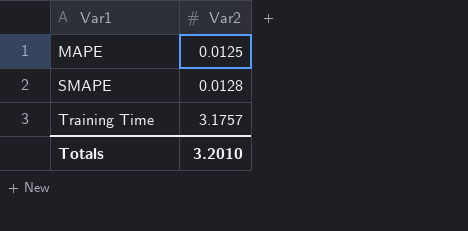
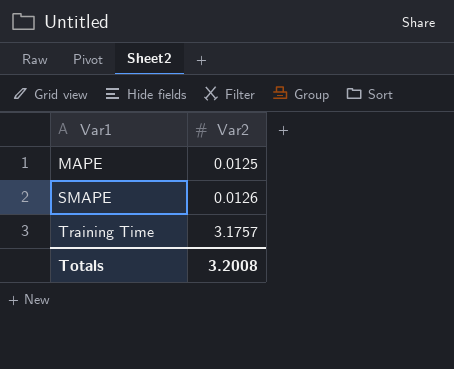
SMAPE | Var2: 0.0128 -> 0.0126
Totals | Var2: 3.2010 -> 3.2008

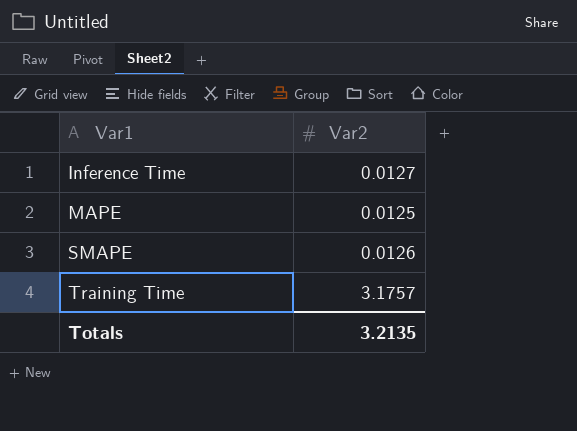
row Inference Time: none -> 0.0127
Totals | Var2: 3.2008 -> 3.2135

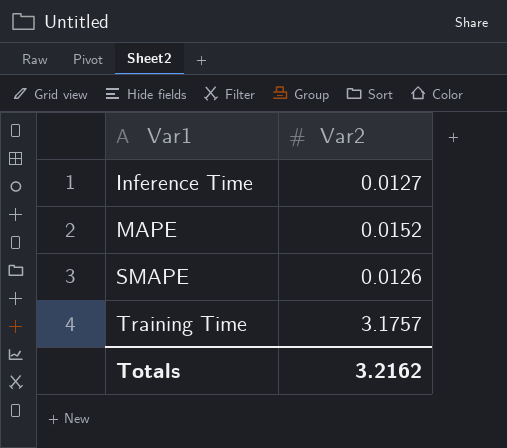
MAPE | Var2: 0.0125 -> 0.0152
Totals | Var2: 3.2135 -> 3.2162

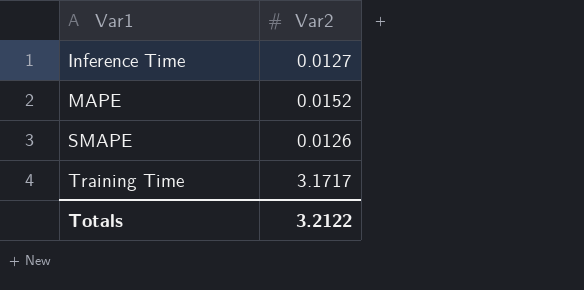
Training Time | Var2: 3.1757 -> 3.1717
Totals | Var2: 3.2162 -> 3.2122

